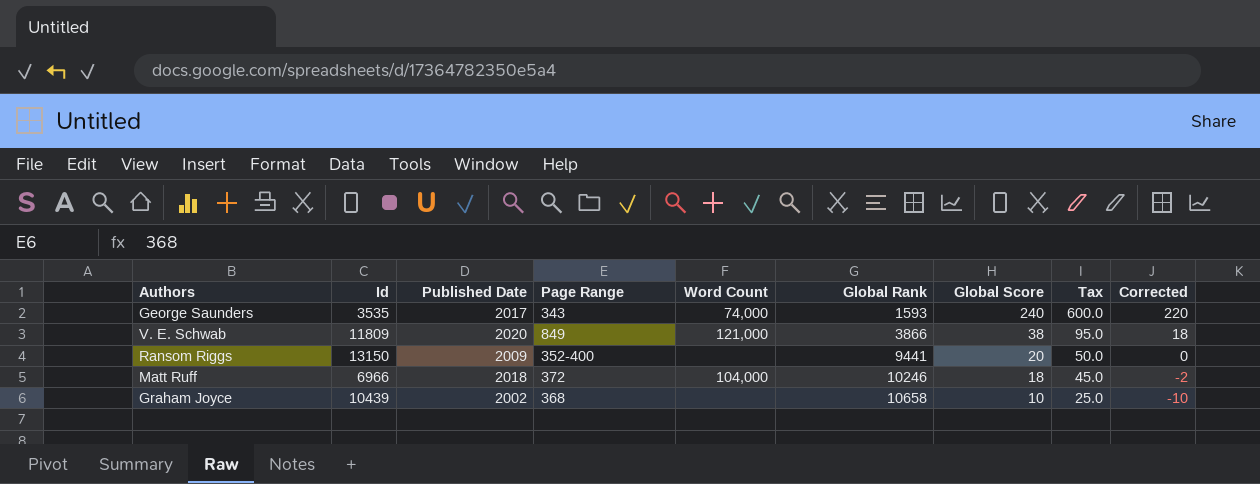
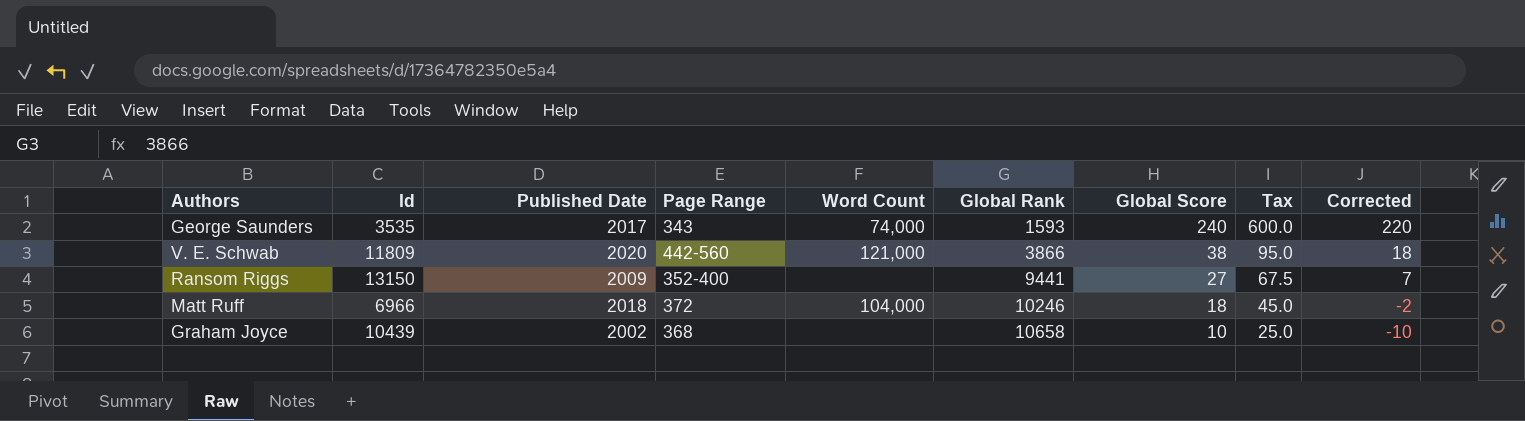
V. E. Schwab | Page Range: 849 -> 442-560
Ransom Riggs | Global Score: 20 -> 27
Ransom Riggs | Tax: 50.0 -> 67.5
Ransom Riggs | Corrected: 0 -> 7

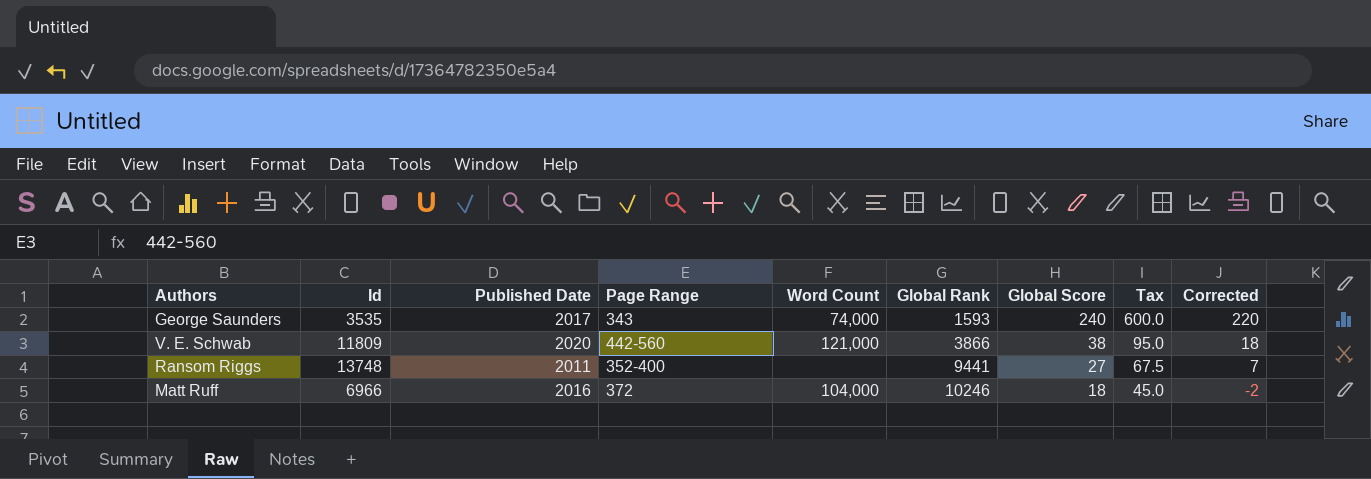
row Graham Joyce: 10439 | 2002 | 368 | none | 10658 | 10 | 25.0 | -10 -> none
Ransom Riggs | Id: 13150 -> 13748
Ransom Riggs | Published Date: 2009 -> 2011
Matt Ruff | Published Date: 2018 -> 2016

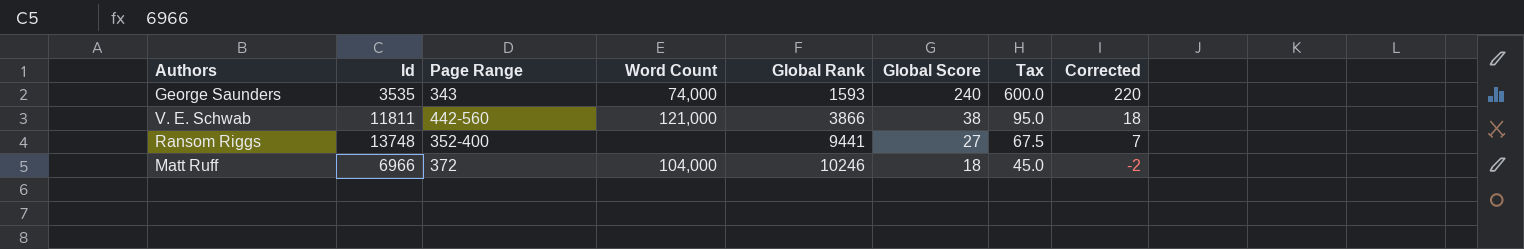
column Published Date | position: 3 -> none
V. E. Schwab | Id: 11809 -> 11811

